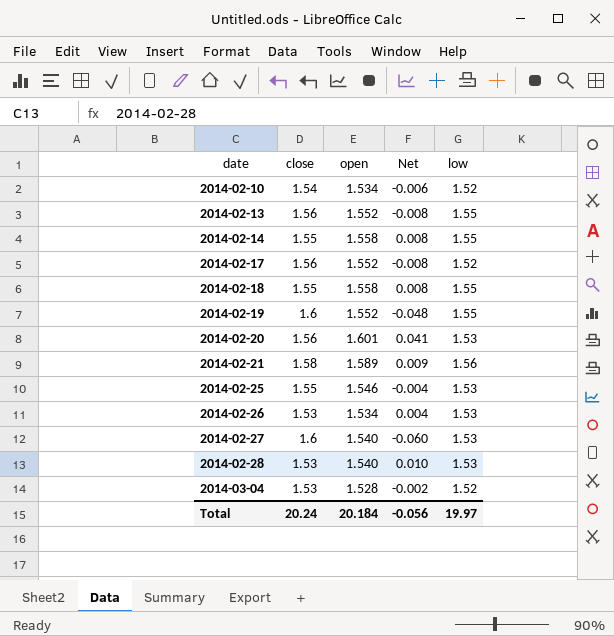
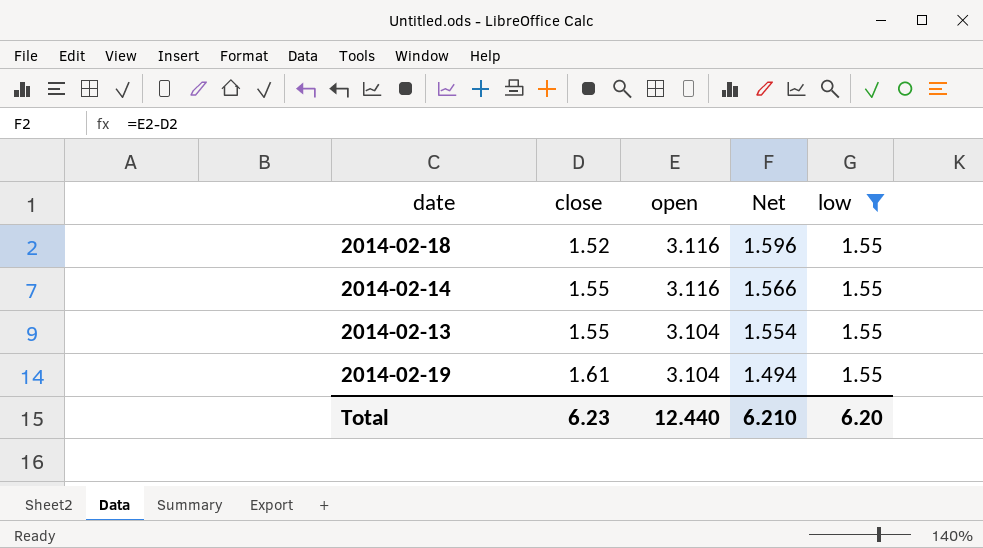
filter: none -> low = 1.55
row order: date ascending -> close ascending
2014-02-18 | close: 1.55 -> 1.52
2014-02-18 | open: 1.558 -> 3.116
2014-02-18 | Net: 0.008 -> 1.596
2014-02-14 | open: 1.558 -> 3.116
2014-02-14 | Net: 0.008 -> 1.566
2014-02-13 | close: 1.56 -> 1.55
2014-02-13 | open: 1.552 -> 3.104
2014-02-13 | Net: -0.008 -> 1.554
2014-02-19 | close: 1.6 -> 1.61
2014-02-19 | open: 1.552 -> 3.104
2014-02-19 | Net: -0.048 -> 1.494
Total | close: 20.24 -> 6.23
Total | open: 20.184 -> 12.440
Total | Net: -0.056 -> 6.210
Total | low: 19.97 -> 6.20

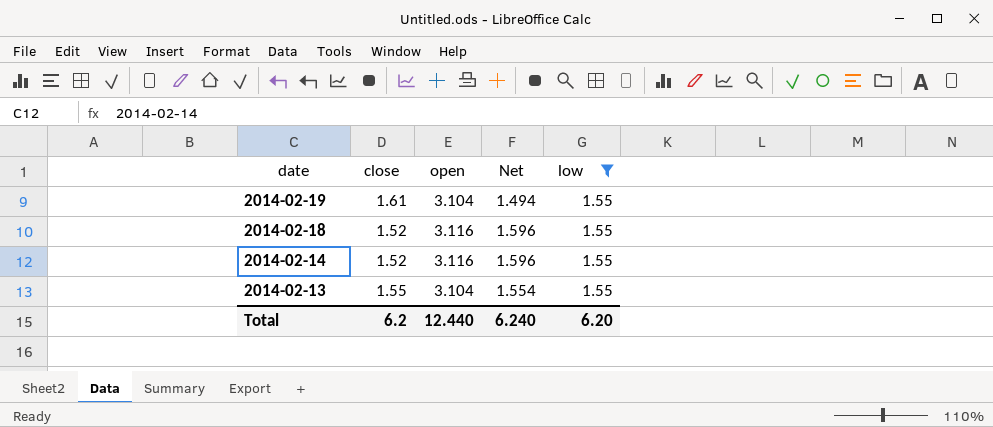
row order: close ascending -> date descending
2014-02-14 | close: 1.55 -> 1.52
2014-02-14 | Net: 1.566 -> 1.596
Total | close: 6.23 -> 6.2
Total | Net: 6.210 -> 6.240

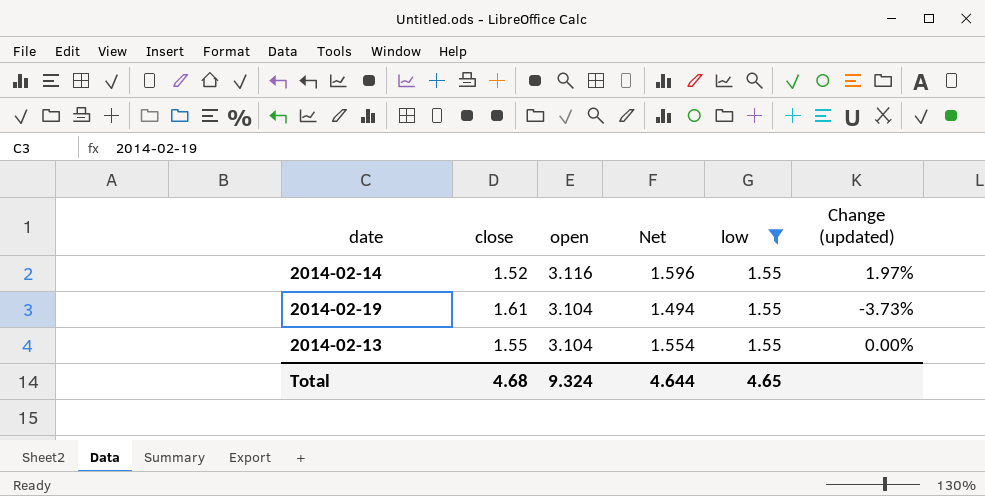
row order: date descending -> open descending
column Change (updated) | formula: none -> ([low] - [close]) / [close]
row 2014-02-18: 1.52 | 3.116 | 1.596 | 1.55 -> none
Total | close: 6.2 -> 4.68
Total | open: 12.440 -> 9.324
Total | Net: 6.240 -> 4.644
Total | low: 6.20 -> 4.65

